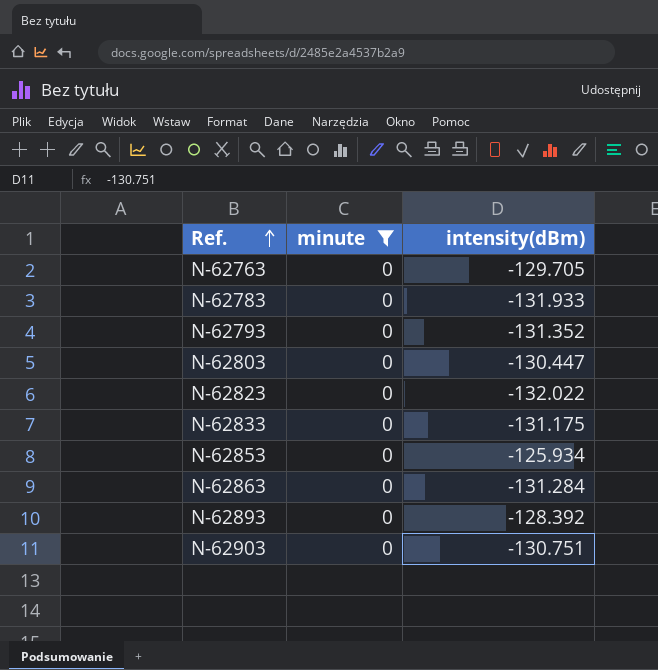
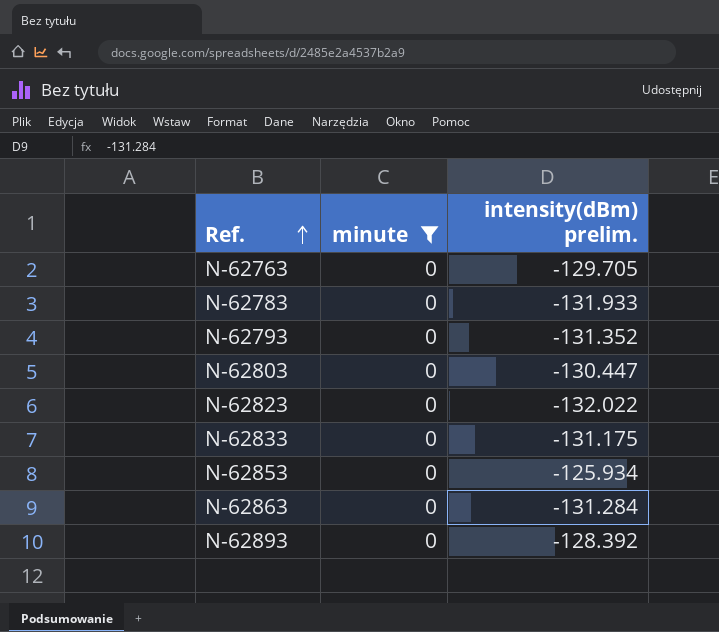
column name: intensity(dBm) -> intensity(dBm) prelim.
row N-62903: 0 | -130.751 -> none

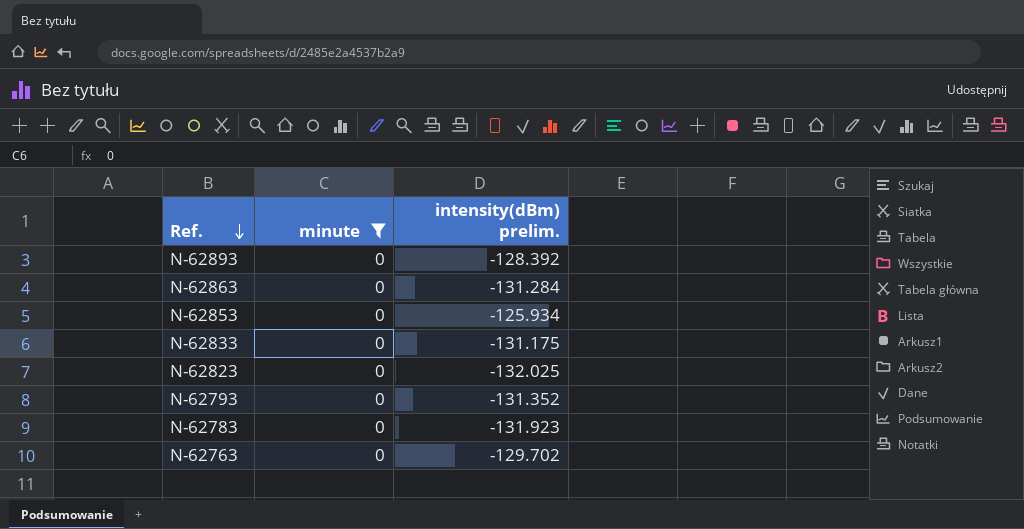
row order: Ref. ascending -> Ref. descending
row N-62803: 0 | -130.447 -> none
N-62823 | intensity(dBm) prelim.: -132.022 -> -132.025
N-62783 | intensity(dBm) prelim.: -131.933 -> -131.923
N-62763 | intensity(dBm) prelim.: -129.705 -> -129.702

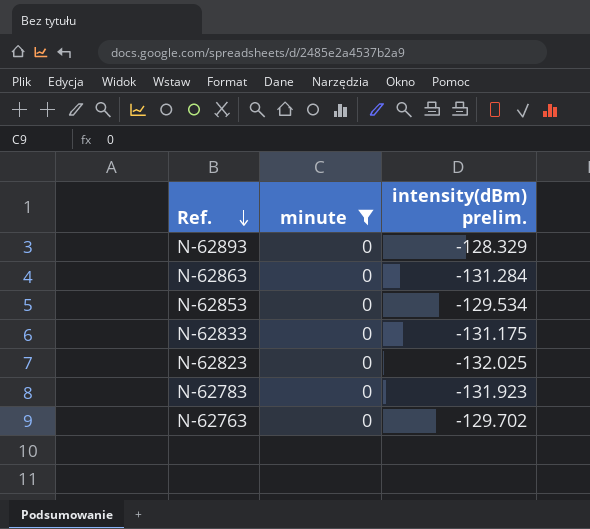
row N-62793: 0 | -131.352 -> none
N-62893 | intensity(dBm) prelim.: -128.392 -> -128.329
N-62853 | intensity(dBm) prelim.: -125.934 -> -129.534

